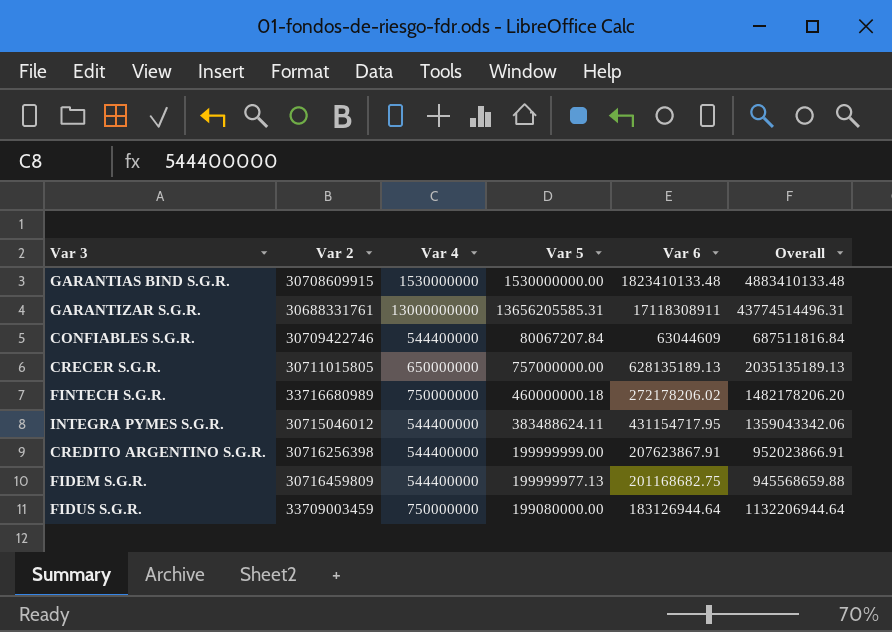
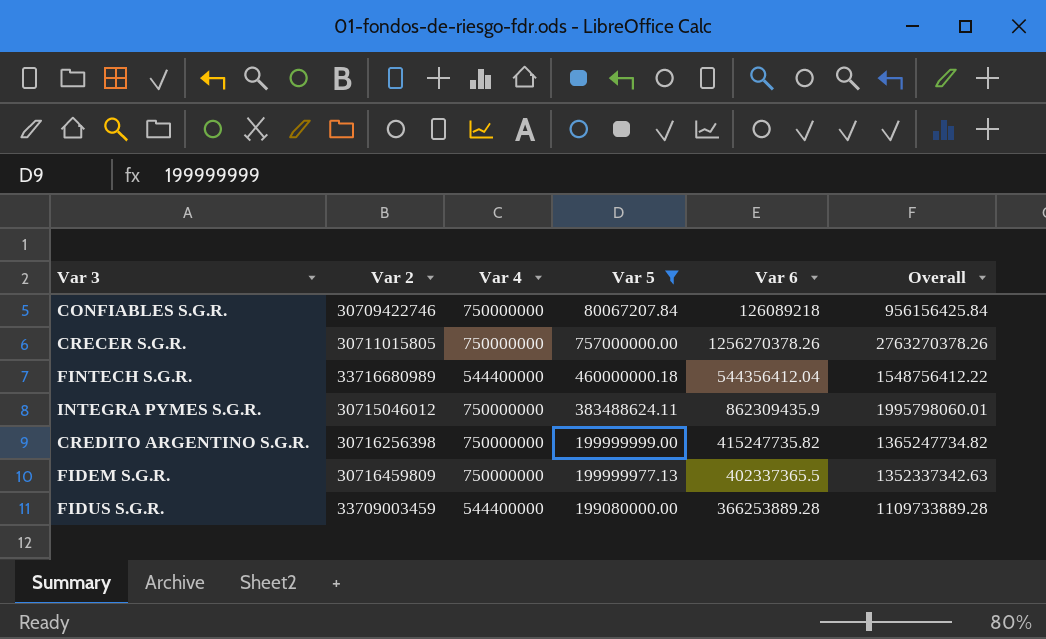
filter: none -> Var 5 <= 757000000.00
CONFIABLES S.G.R. | Var 4: 544400000 -> 750000000
CONFIABLES S.G.R. | Var 6: 63044609 -> 126089218
CONFIABLES S.G.R. | Overall: 687511816.84 -> 956156425.84
CRECER S.G.R. | Var 4: 650000000 -> 750000000
CRECER S.G.R. | Var 6: 628135189.13 -> 1256270378.26
CRECER S.G.R. | Overall: 2035135189.13 -> 2763270378.26
FINTECH S.G.R. | Var 4: 750000000 -> 544400000
FINTECH S.G.R. | Var 6: 272178206.02 -> 544356412.04
FINTECH S.G.R. | Overall: 1482178206.20 -> 1548756412.22
INTEGRA PYMES S.G.R. | Var 4: 544400000 -> 750000000
INTEGRA PYMES S.G.R. | Var 6: 431154717.95 -> 862309435.9
INTEGRA PYMES S.G.R. | Overall: 1359043342.06 -> 1995798060.01
CREDITO ARGENTINO S.G.R. | Var 4: 544400000 -> 750000000
CREDITO ARGENTINO S.G.R. | Var 6: 207623867.91 -> 415247735.82
CREDITO ARGENTINO S.G.R. | Overall: 952023866.91 -> 1365247734.82
FIDEM S.G.R. | Var 4: 544400000 -> 750000000
FIDEM S.G.R. | Var 6: 201168682.75 -> 402337365.5
FIDEM S.G.R. | Overall: 945568659.88 -> 1352337342.63
FIDUS S.G.R. | Var 4: 750000000 -> 544400000
FIDUS S.G.R. | Var 6: 183126944.64 -> 366253889.28
FIDUS S.G.R. | Overall: 1132206944.64 -> 1109733889.28

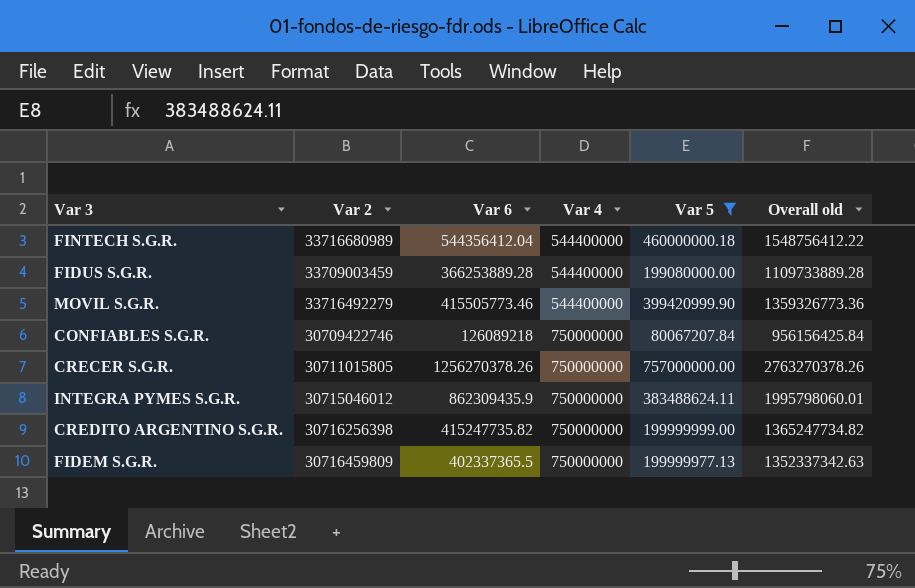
row order: none -> Var 4 ascending
column Var 6 | position: 5 -> 3
column name: Overall -> Overall old
row MOVIL S.G.R.: none -> 33716492279 | 415505773.46 | 544400000 | 399420999.90 | 1359326773.36

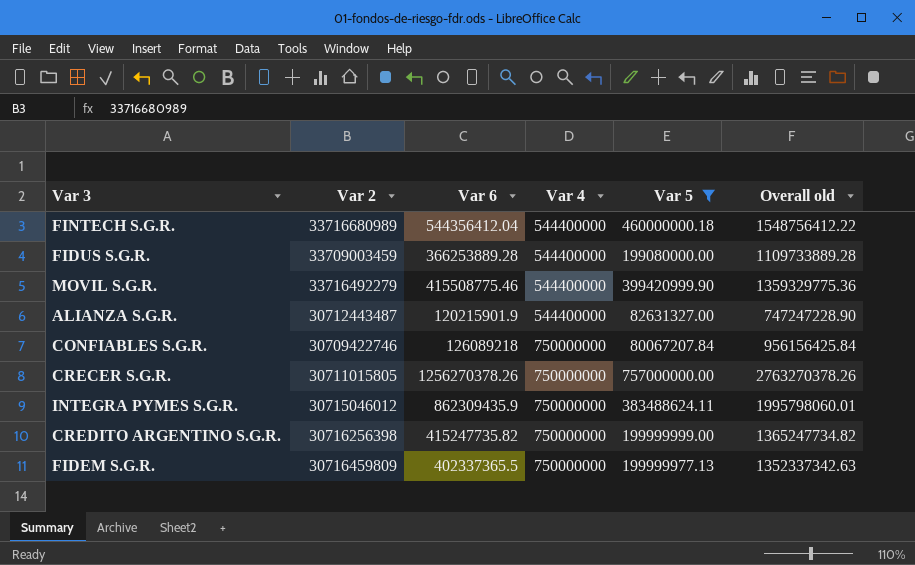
MOVIL S.G.R. | Var 6: 415505773.46 -> 415508775.46
MOVIL S.G.R. | Overall old: 1359326773.36 -> 1359329775.36
row ALIANZA S.G.R.: none -> 30712443487 | 120215901.9 | 544400000 | 82631327.00 | 747247228.90

